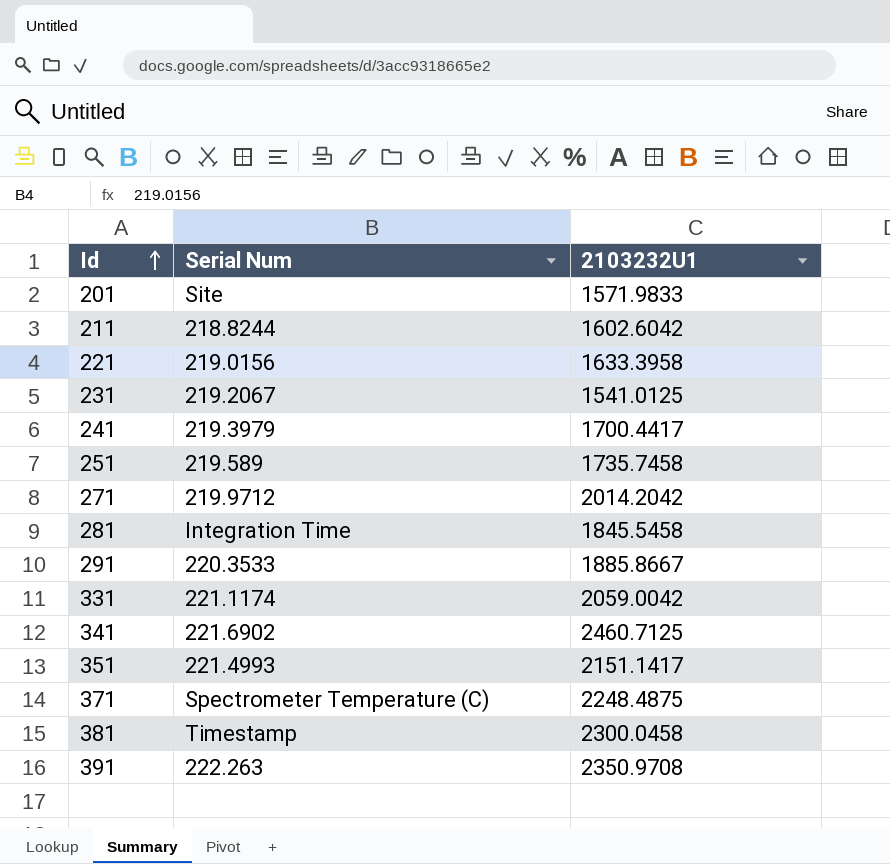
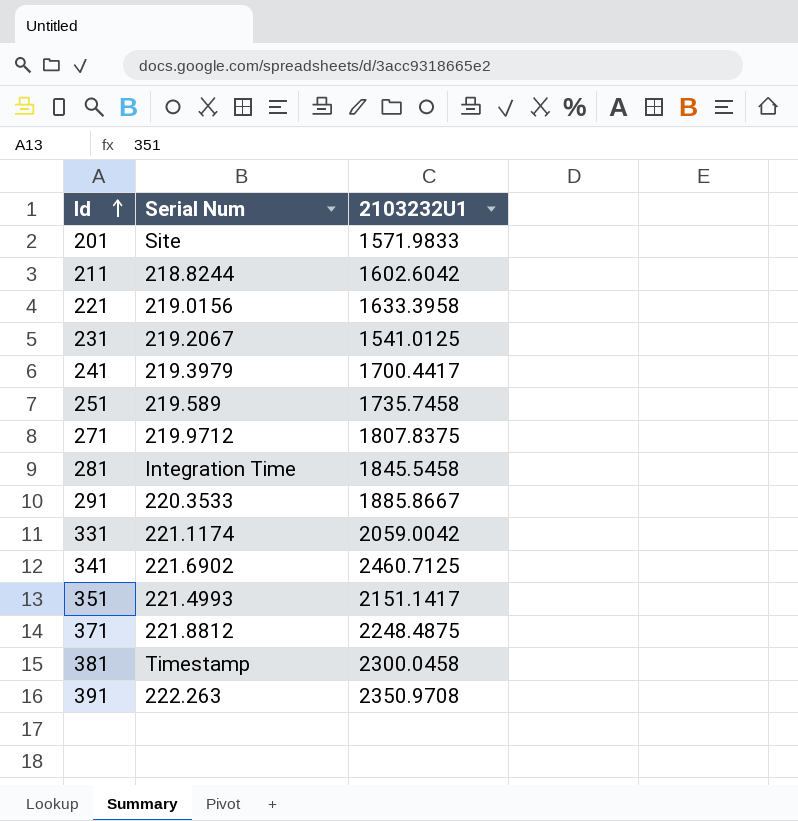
271 | 2103232U1: 2014.2042 -> 1807.8375
371 | Serial Num: Spectrometer Temperature (C) -> 221.8812

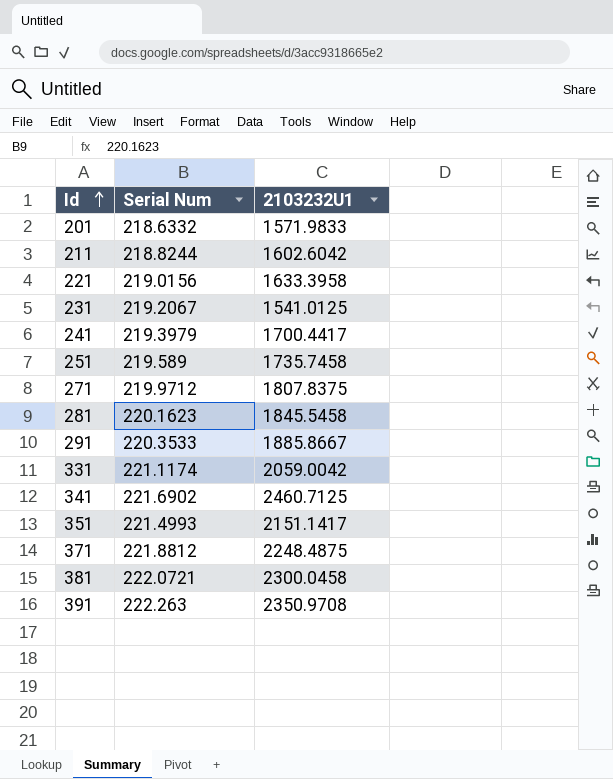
201 | Serial Num: Site -> 218.6332
281 | Serial Num: Integration Time -> 220.1623
381 | Serial Num: Timestamp -> 222.0721

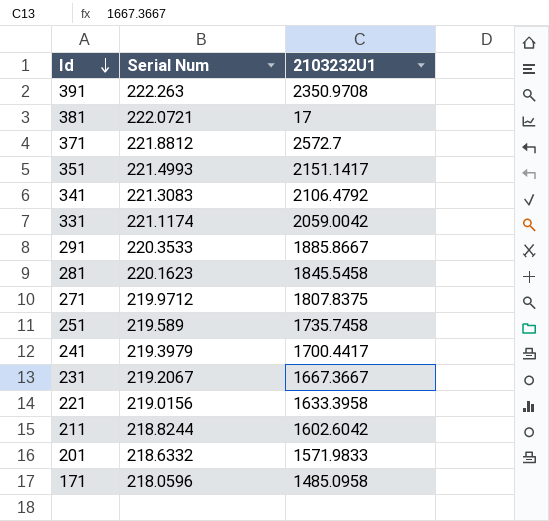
row order: Id ascending -> Id descending
381 | 2103232U1: 2300.0458 -> 17
371 | 2103232U1: 2248.4875 -> 2572.7
341 | Serial Num: 221.6902 -> 221.3083
341 | 2103232U1: 2460.7125 -> 2106.4792
231 | 2103232U1: 1541.0125 -> 1667.3667
row 171: none -> 218.0596 | 1485.0958

